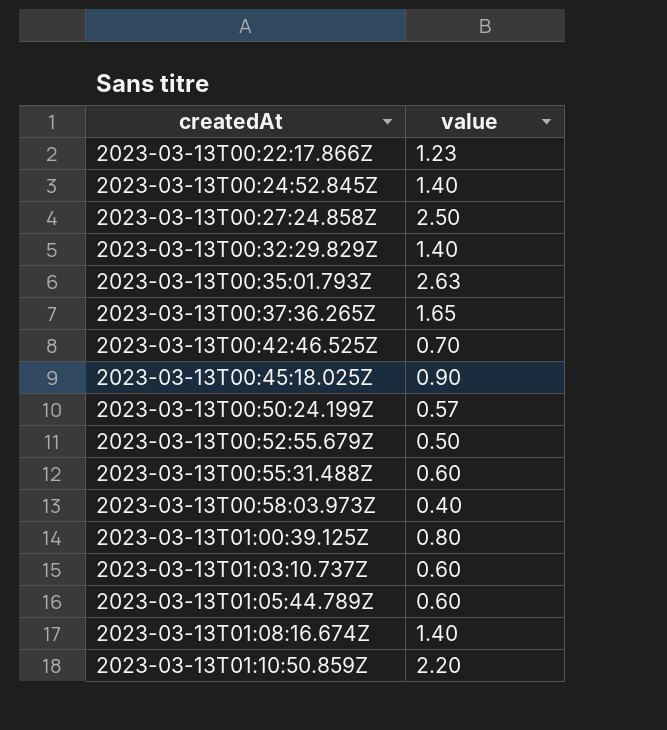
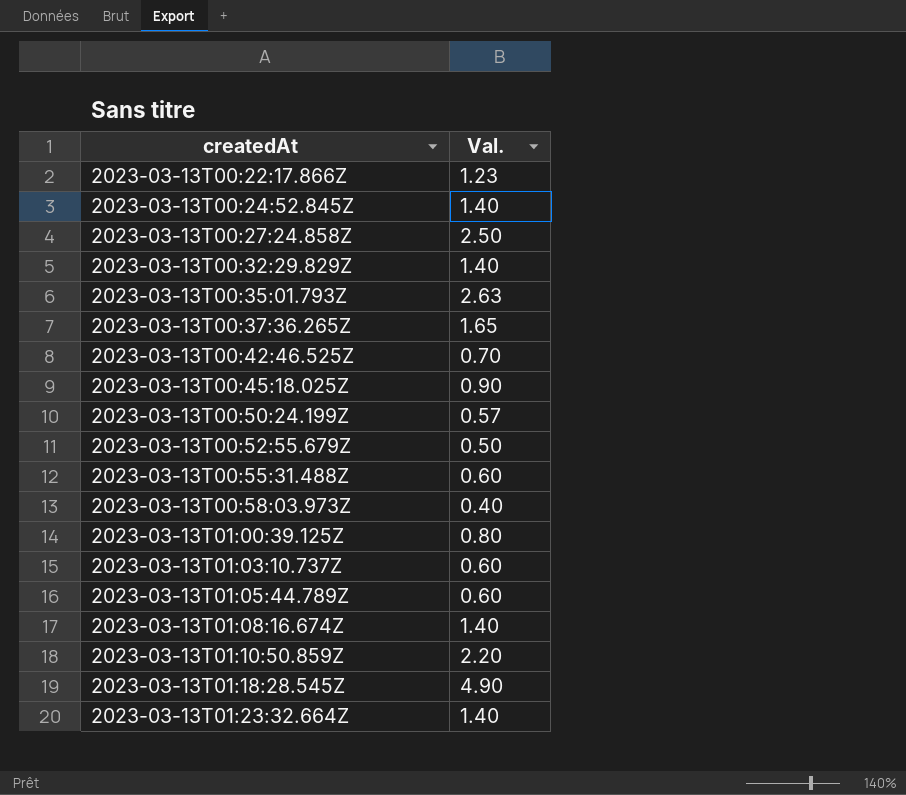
column name: value -> Val.
row 2023-03-13T01:18:28.545Z: none -> 4.90
row 2023-03-13T01:23:32.664Z: none -> 1.40

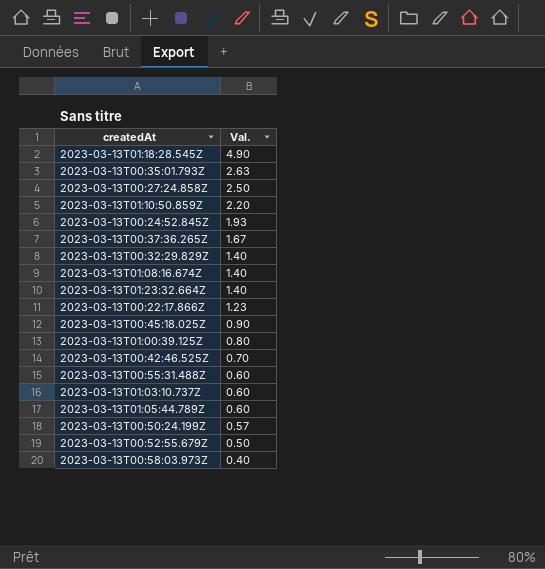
row order: createdAt ascending -> Val. descending
2023-03-13T00:24:52.845Z | Val.: 1.40 -> 1.93
2023-03-13T00:37:36.265Z | Val.: 1.65 -> 1.67

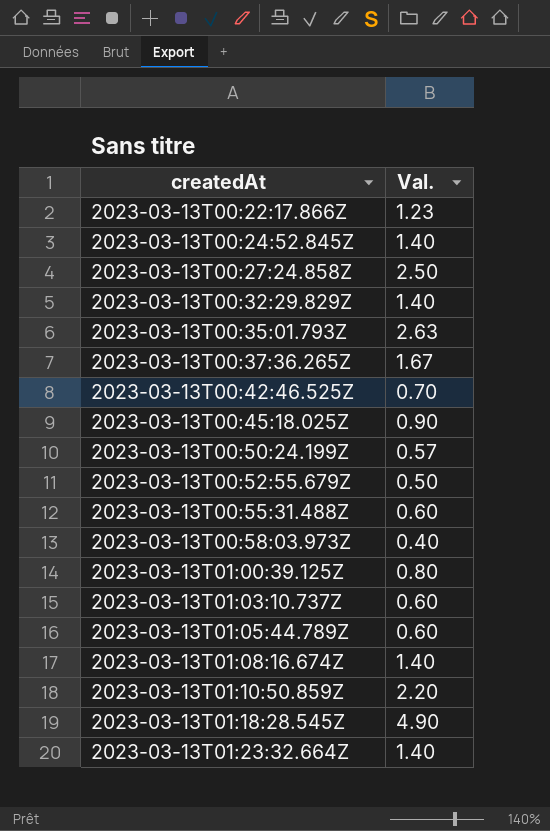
row order: Val. descending -> createdAt ascending
2023-03-13T00:24:52.845Z | Val.: 1.93 -> 1.40

